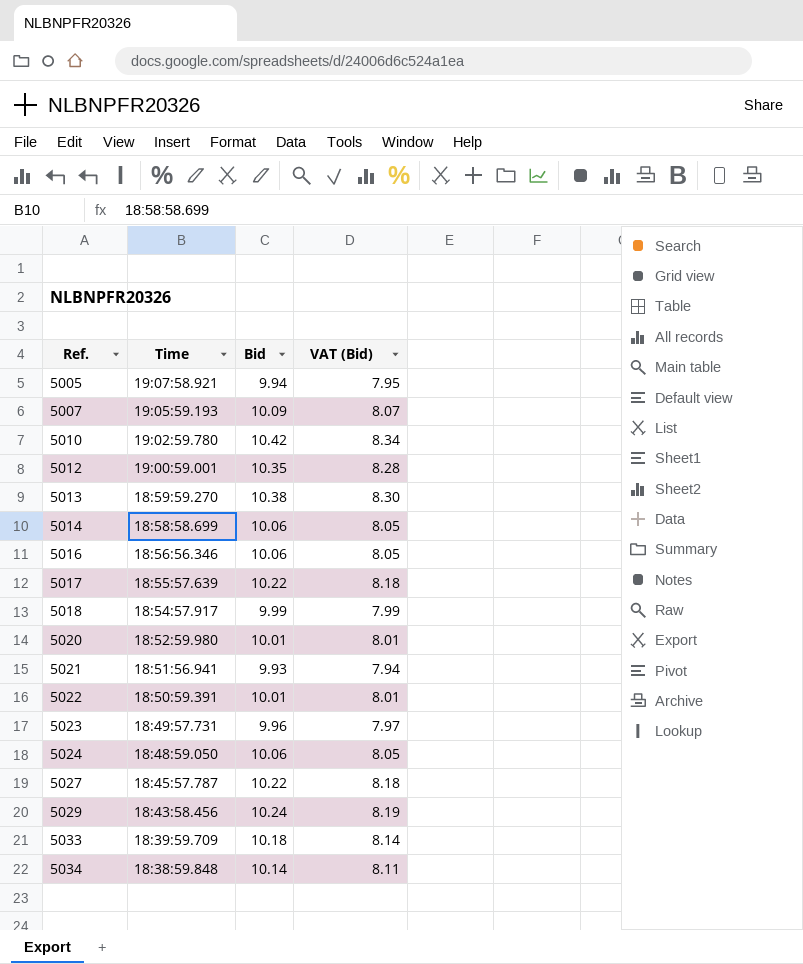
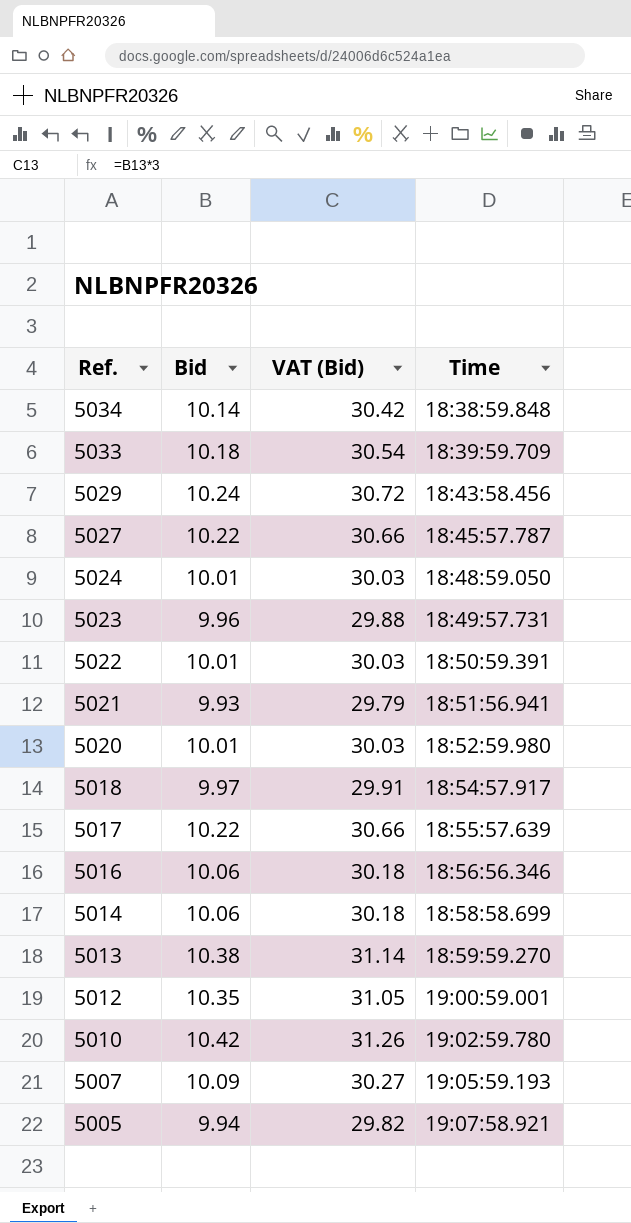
row order: Ref. ascending -> Ref. descending
column VAT (Bid) | formula: [Bid] * 0.8 -> [Bid] * 3
column Time | position: 2 -> 4
5024 | Bid: 10.06 -> 10.01
5018 | Bid: 9.99 -> 9.97

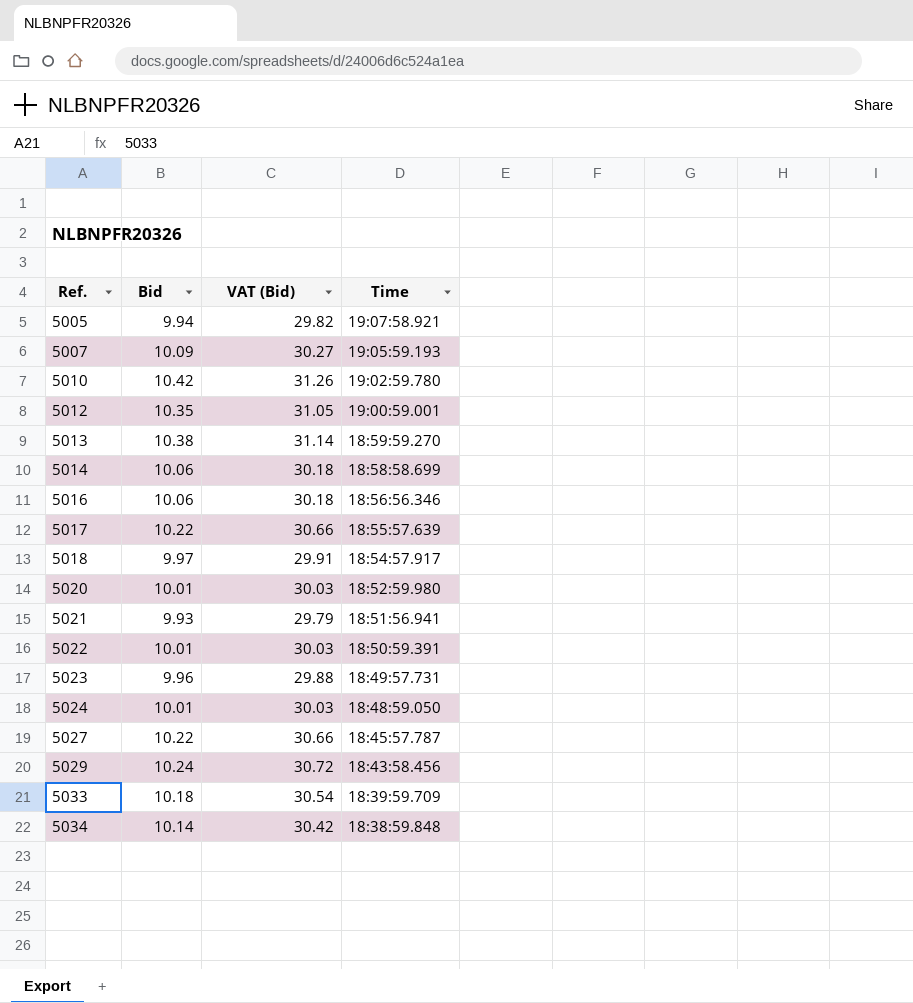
row order: Ref. descending -> Ref. ascending

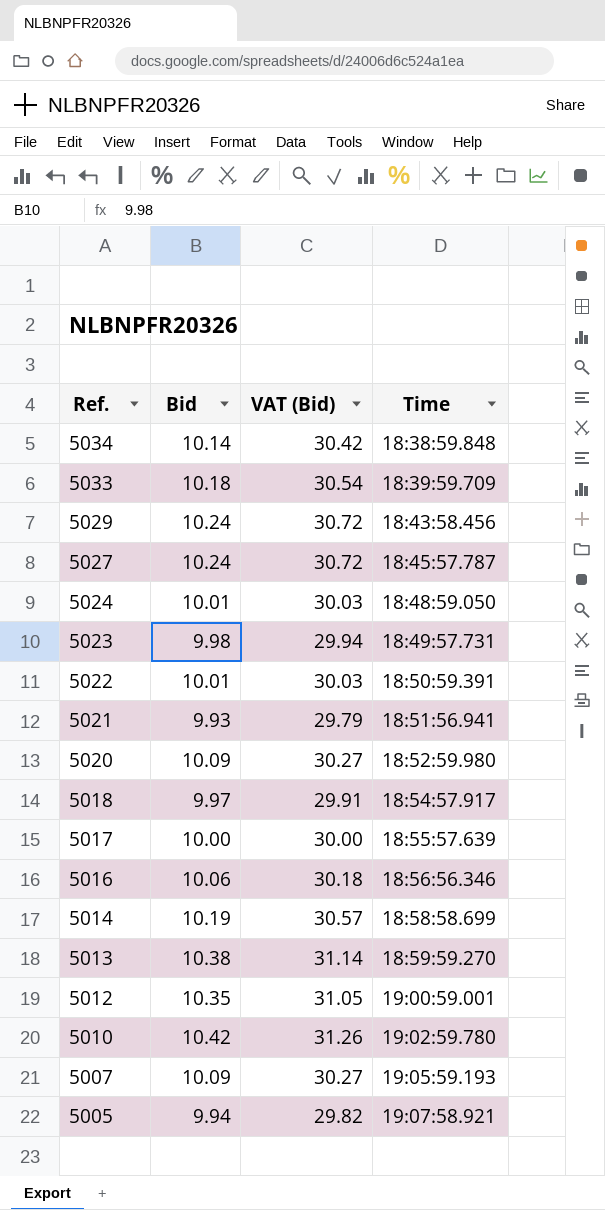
row order: Ref. ascending -> Ref. descending
5027 | Bid: 10.22 -> 10.24
5027 | VAT (Bid): 30.66 -> 30.72
5023 | Bid: 9.96 -> 9.98
5023 | VAT (Bid): 29.88 -> 29.94
5020 | Bid: 10.01 -> 10.09
5020 | VAT (Bid): 30.03 -> 30.27
5017 | Bid: 10.22 -> 10.00
5017 | VAT (Bid): 30.66 -> 30.00
5014 | Bid: 10.06 -> 10.19
5014 | VAT (Bid): 30.18 -> 30.57

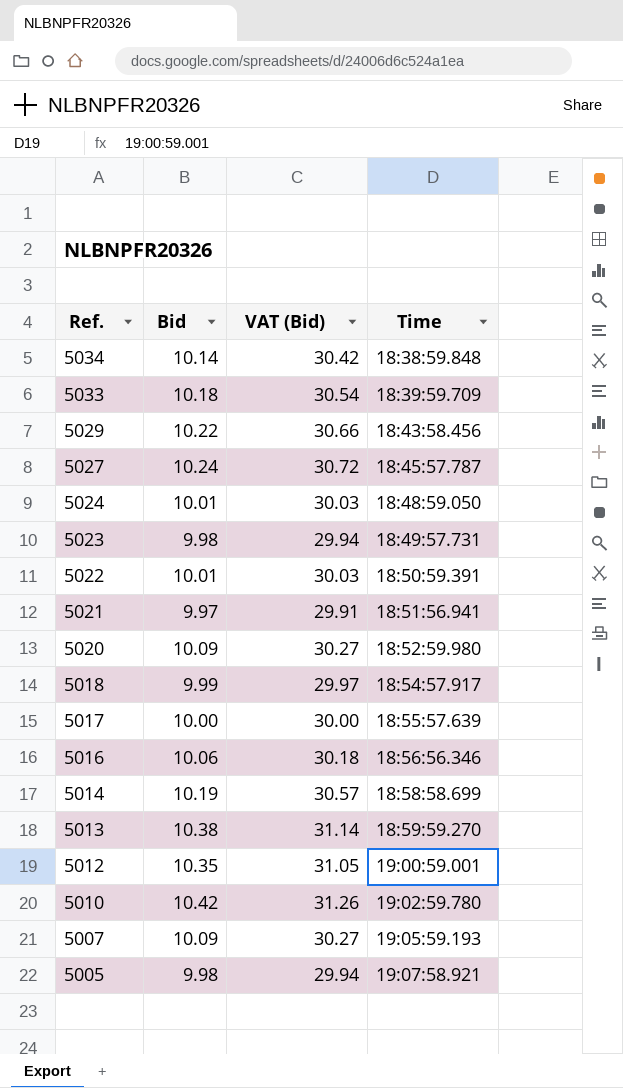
5029 | Bid: 10.24 -> 10.22
5029 | VAT (Bid): 30.72 -> 30.66
5021 | Bid: 9.93 -> 9.97
5021 | VAT (Bid): 29.79 -> 29.91
5018 | Bid: 9.97 -> 9.99
5018 | VAT (Bid): 29.91 -> 29.97
5005 | Bid: 9.94 -> 9.98
5005 | VAT (Bid): 29.82 -> 29.94

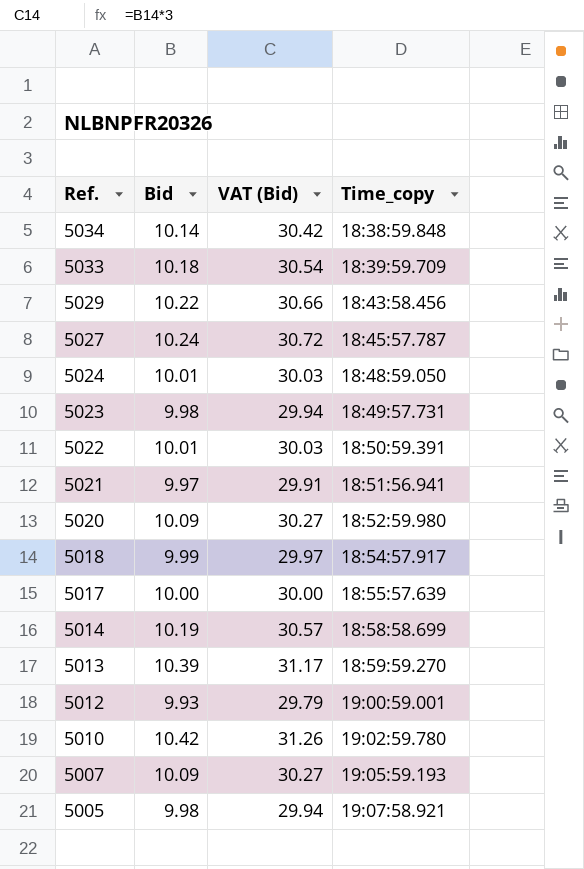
column name: Time -> Time_copy
row 5016: 10.06 | 30.18 | 18:56:56.346 -> none
5013 | Bid: 10.38 -> 10.39
5013 | VAT (Bid): 31.14 -> 31.17
5012 | Bid: 10.35 -> 9.93
5012 | VAT (Bid): 31.05 -> 29.79

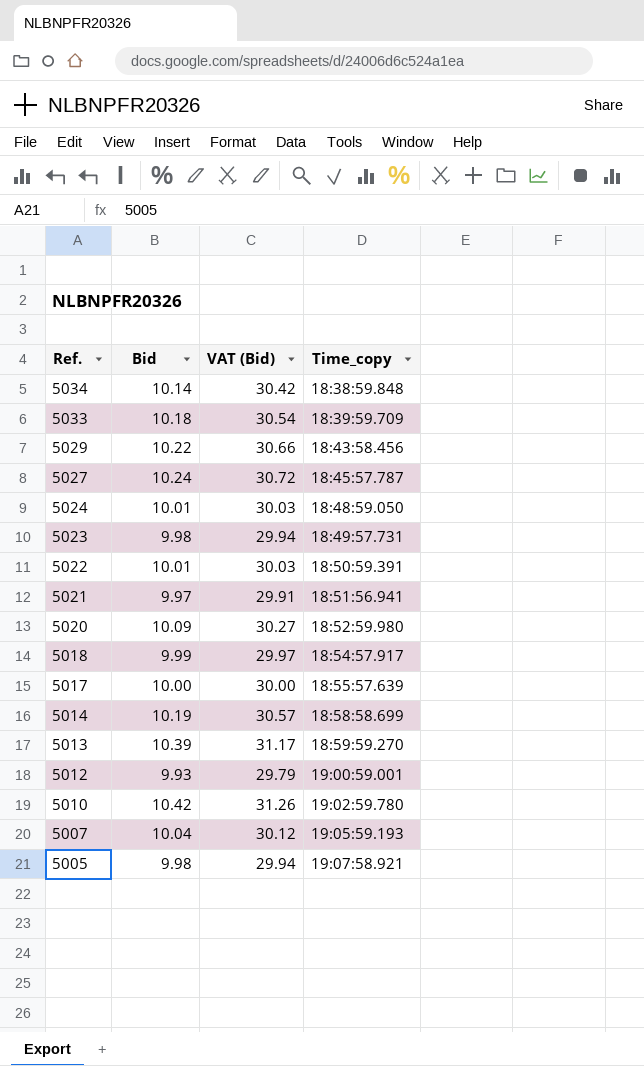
5007 | Bid: 10.09 -> 10.04
5007 | VAT (Bid): 30.27 -> 30.12

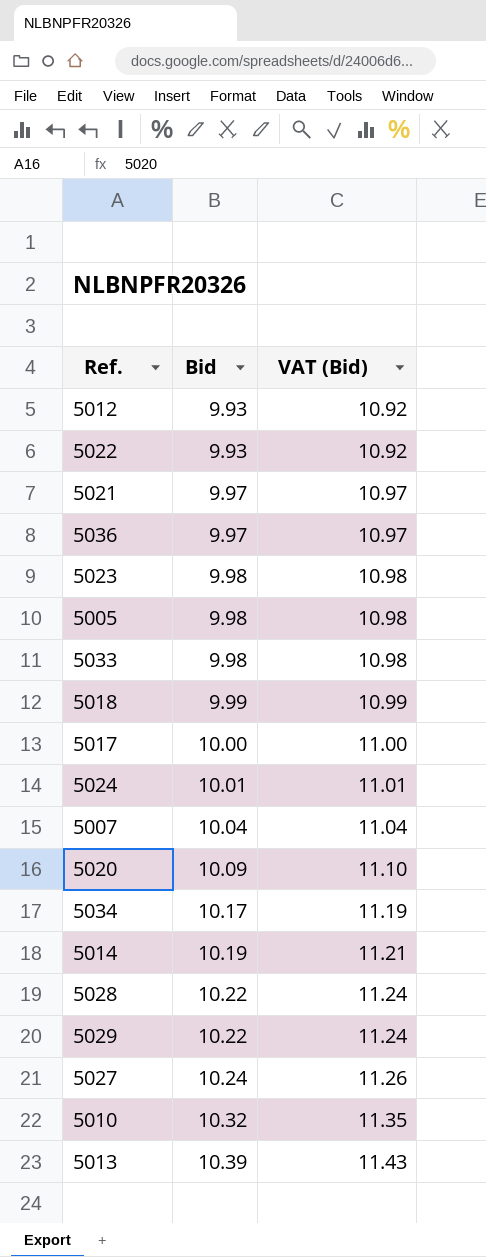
row order: Ref. descending -> Bid ascending
column Time_copy | position: 4 -> none
column VAT (Bid) | formula: [Bid] * 3 -> [Bid] * 1.1
5022 | Bid: 10.01 -> 9.93
row 5036: none -> 9.97 | 10.97
5033 | Bid: 10.18 -> 9.98
5034 | Bid: 10.14 -> 10.17
row 5028: none -> 10.22 | 11.24
5010 | Bid: 10.42 -> 10.32

